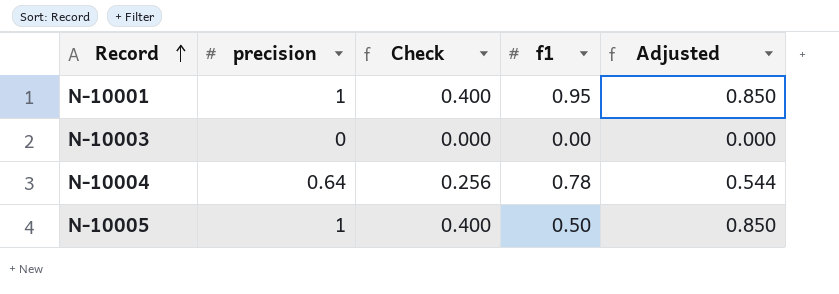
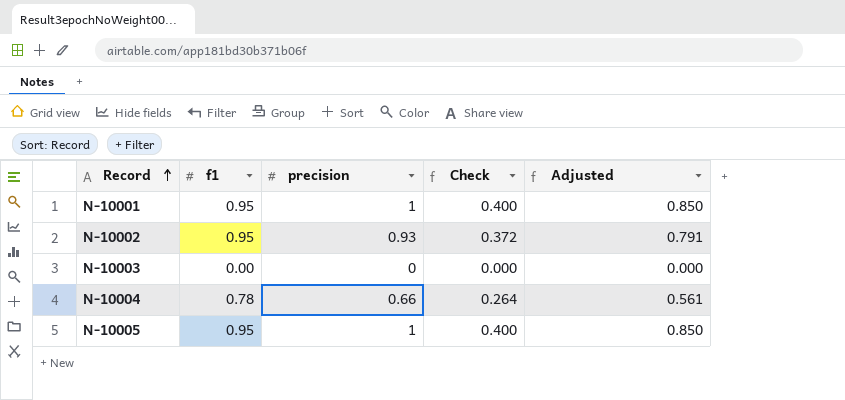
column f1 | position: 4 -> 2
row N-10002: none -> 0.95 | 0.93 | 0.372 | 0.791
N-10004 | precision: 0.64 -> 0.66
N-10004 | Check: 0.256 -> 0.264
N-10004 | Adjusted: 0.544 -> 0.561
N-10005 | f1: 0.50 -> 0.95

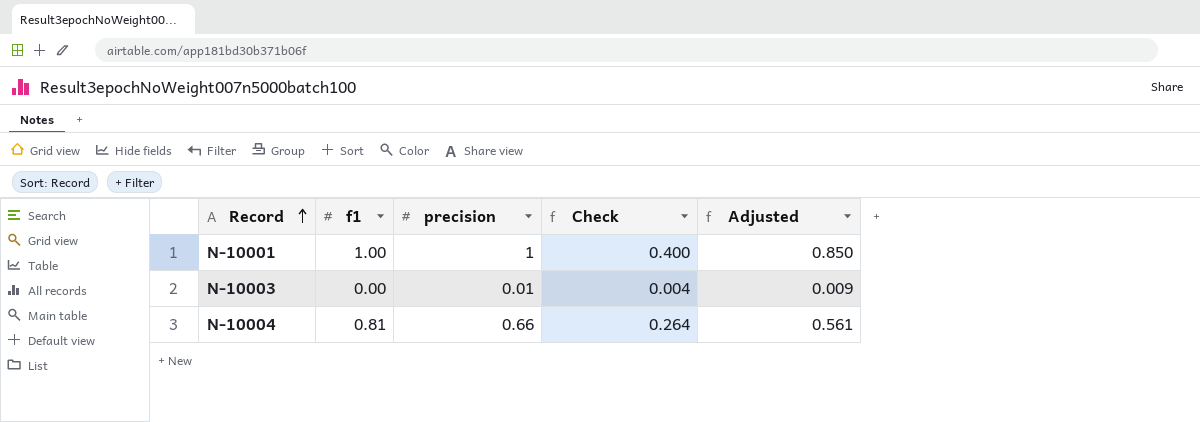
row N-10002: 0.95 | 0.93 | 0.372 | 0.791 -> none
row N-10005: 0.95 | 1 | 0.400 | 0.850 -> none
N-10001 | f1: 0.95 -> 1.00
N-10003 | precision: 0 -> 0.01
N-10003 | Check: 0.000 -> 0.004
N-10003 | Adjusted: 0.000 -> 0.009
N-10004 | f1: 0.78 -> 0.81

